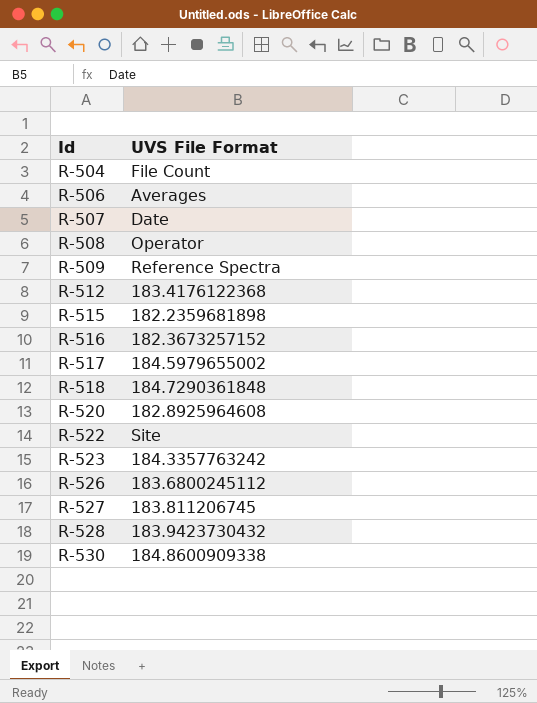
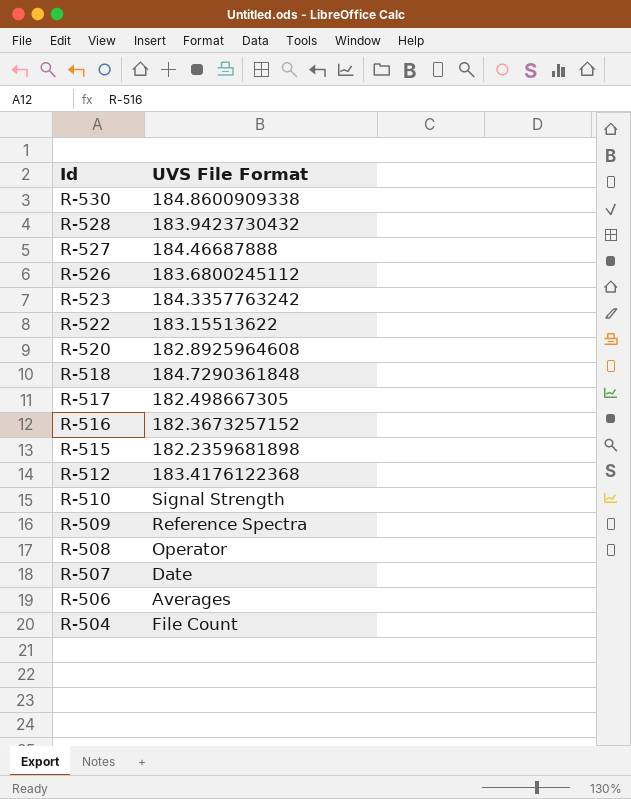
row order: Id ascending -> Id descending
R-527 | UVS File Format: 183.811206745 -> 184.46687888
R-522 | UVS File Format: Site -> 183.15513622
R-517 | UVS File Format: 184.5979655002 -> 182.498667305
row R-510: none -> Signal Strength

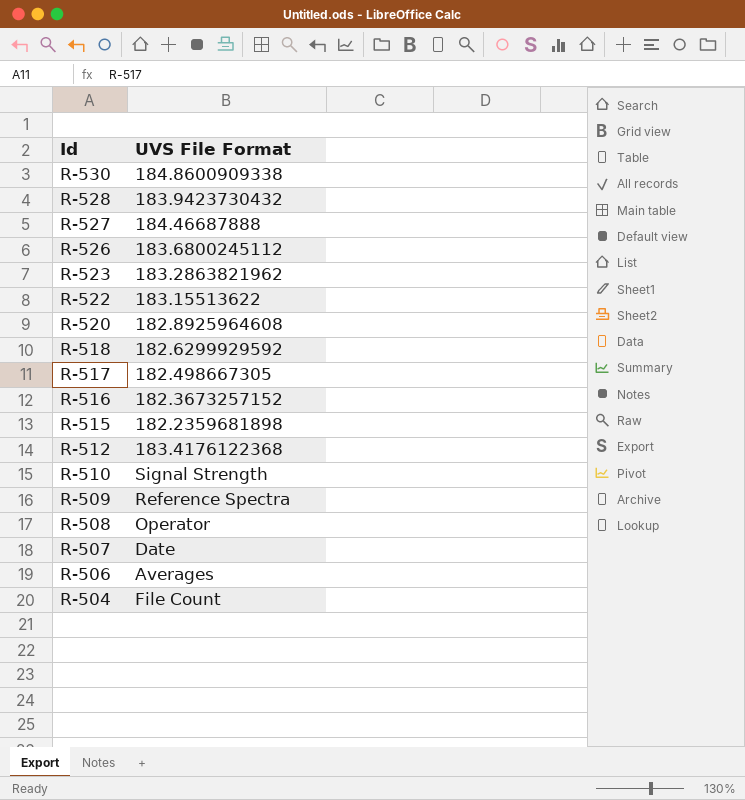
R-523 | UVS File Format: 184.3357763242 -> 183.2863821962
R-518 | UVS File Format: 184.7290361848 -> 182.6299929592

